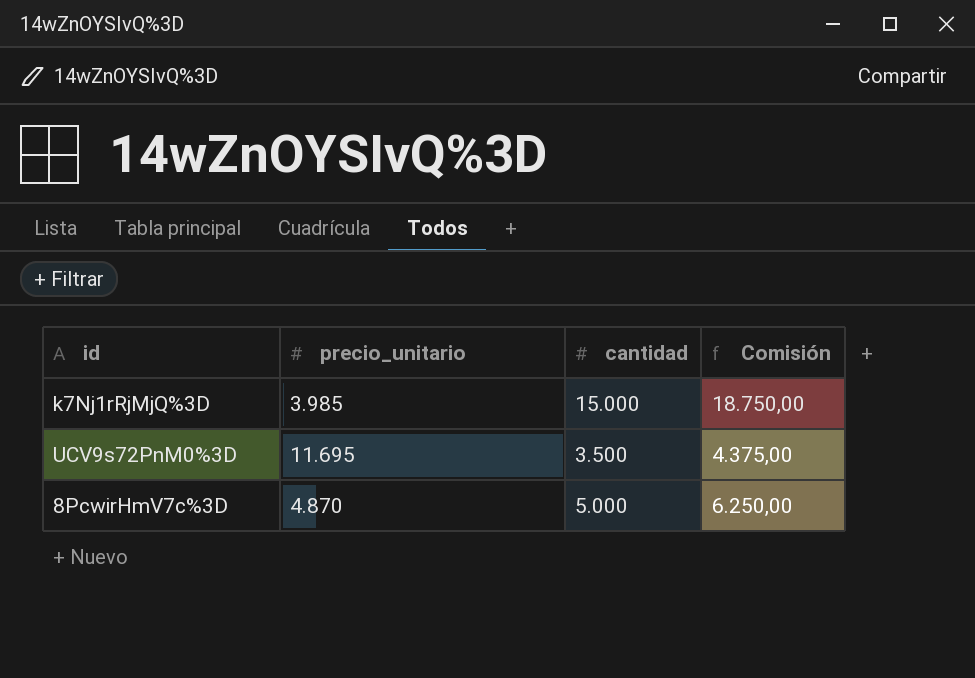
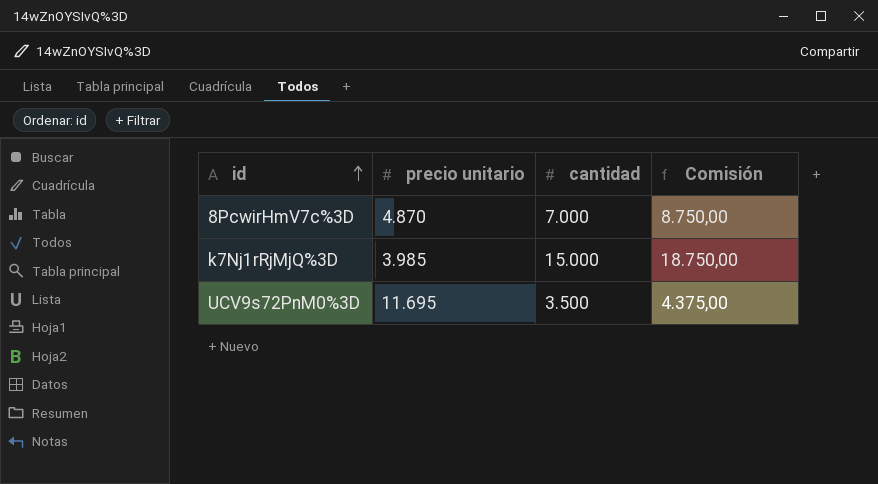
row order: none -> id ascending
column name: precio_unitario -> precio unitario
8PcwirHmV7c%3D | cantidad: 5.000 -> 7.000
8PcwirHmV7c%3D | Comisión: 6.250,00 -> 8.750,00

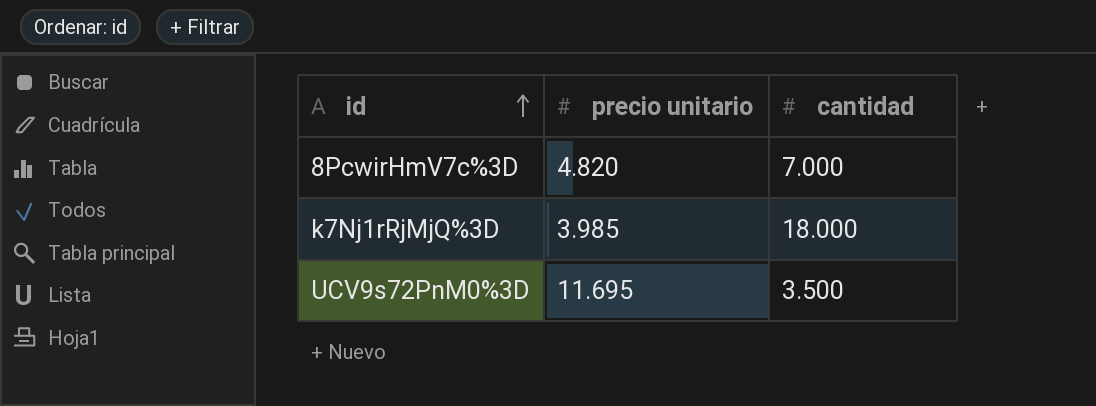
column Comisión | formula: [cantidad] * 1,25 -> none
8PcwirHmV7c%3D | precio unitario: 4.870 -> 4.820
k7Nj1rRjMjQ%3D | cantidad: 15.000 -> 18.000

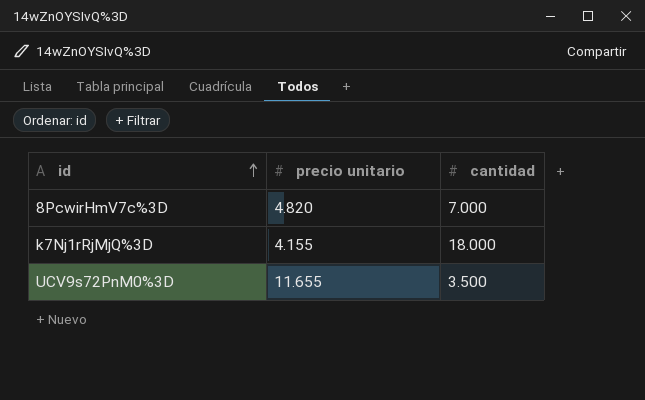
k7Nj1rRjMjQ%3D | precio unitario: 3.985 -> 4.155
UCV9s72PnM0%3D | precio unitario: 11.695 -> 11.655

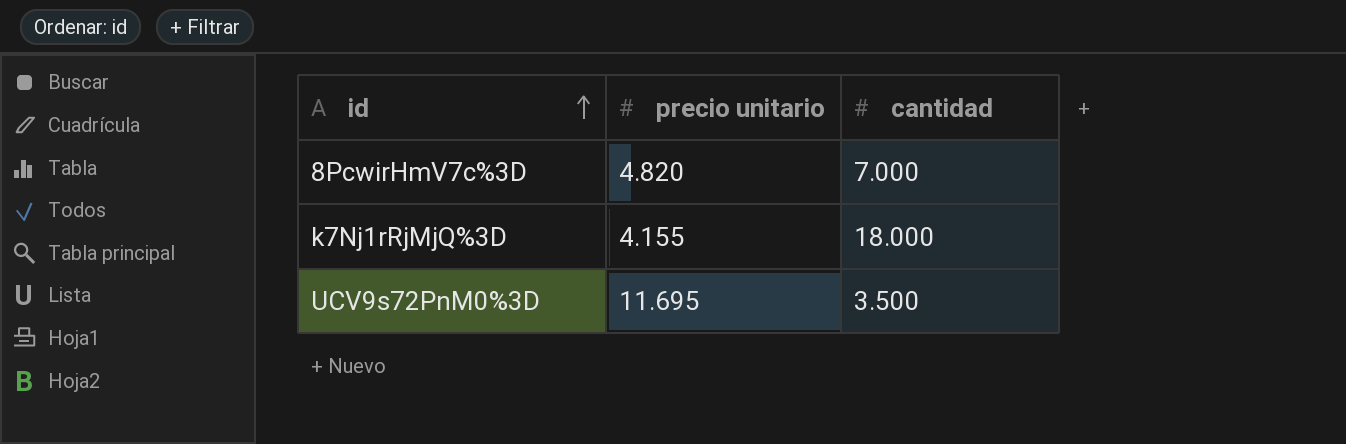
UCV9s72PnM0%3D | precio unitario: 11.655 -> 11.695

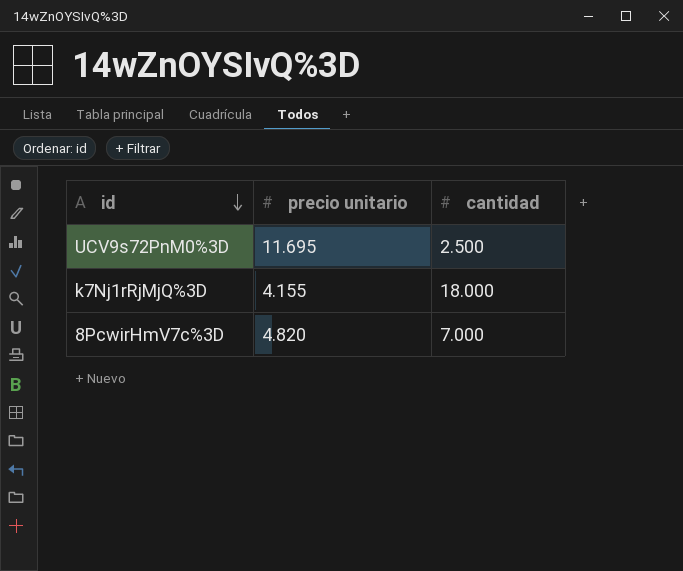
row order: id ascending -> id descending
UCV9s72PnM0%3D | cantidad: 3.500 -> 2.500

